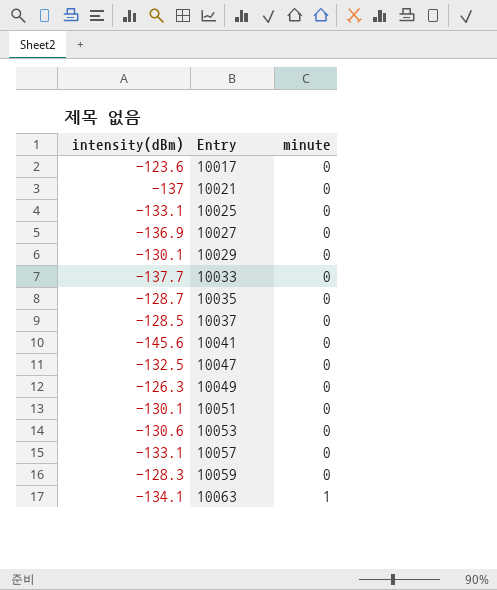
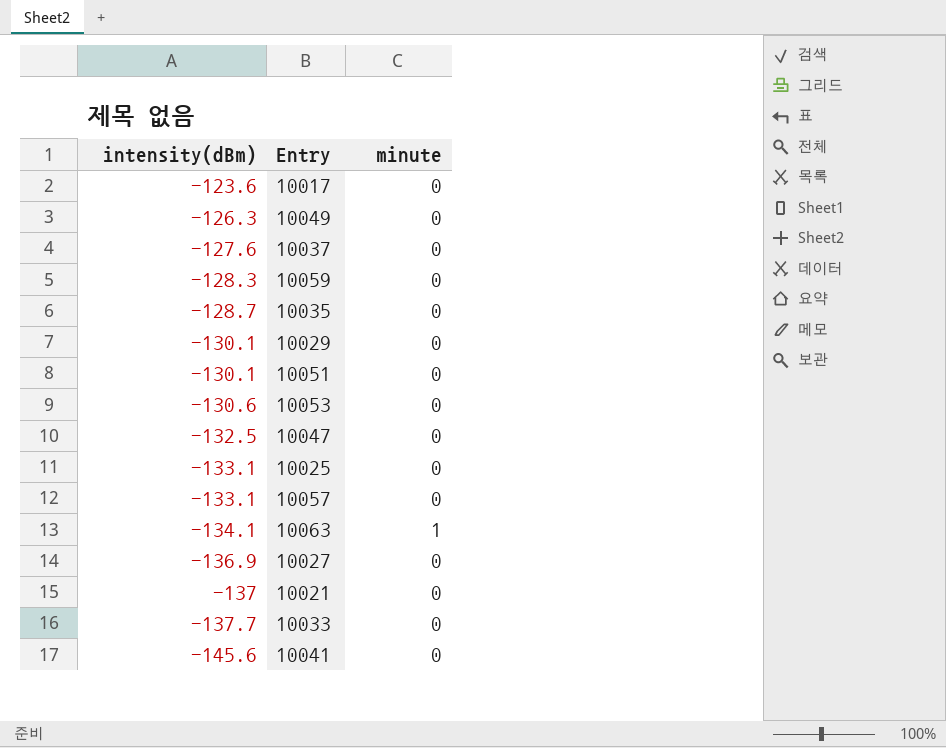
row order: Entry ascending -> intensity(dBm) descending
10037 | intensity(dBm): -128.5 -> -127.6

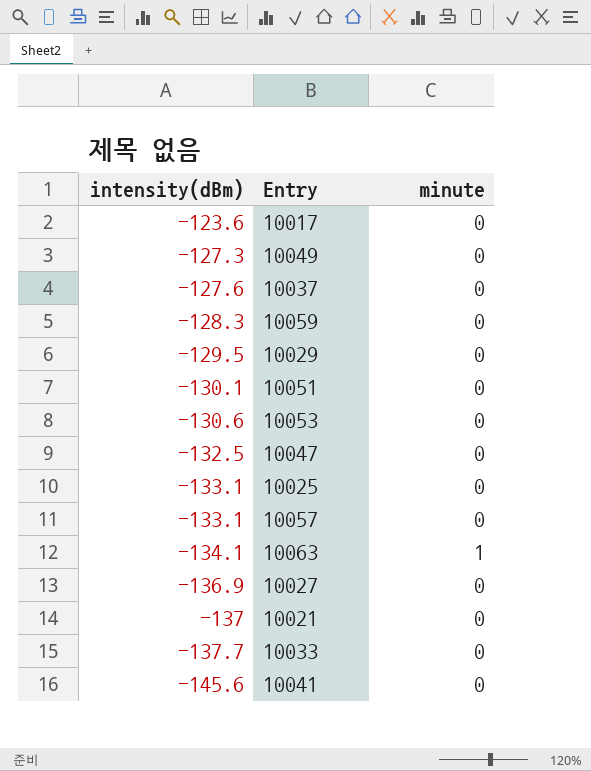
row 10035: -128.7 | 0 -> none
10049 | intensity(dBm): -126.3 -> -127.3
10029 | intensity(dBm): -130.1 -> -129.5

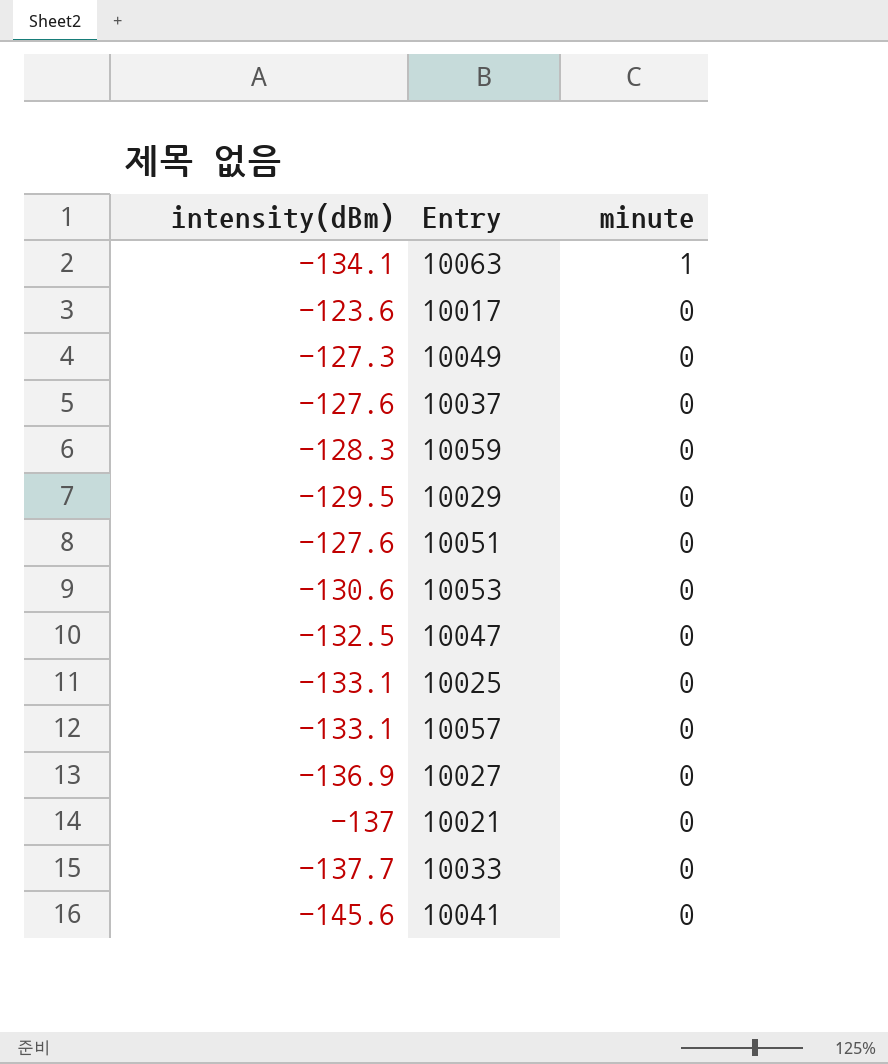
row order: intensity(dBm) descending -> minute descending
10051 | intensity(dBm): -130.1 -> -127.6

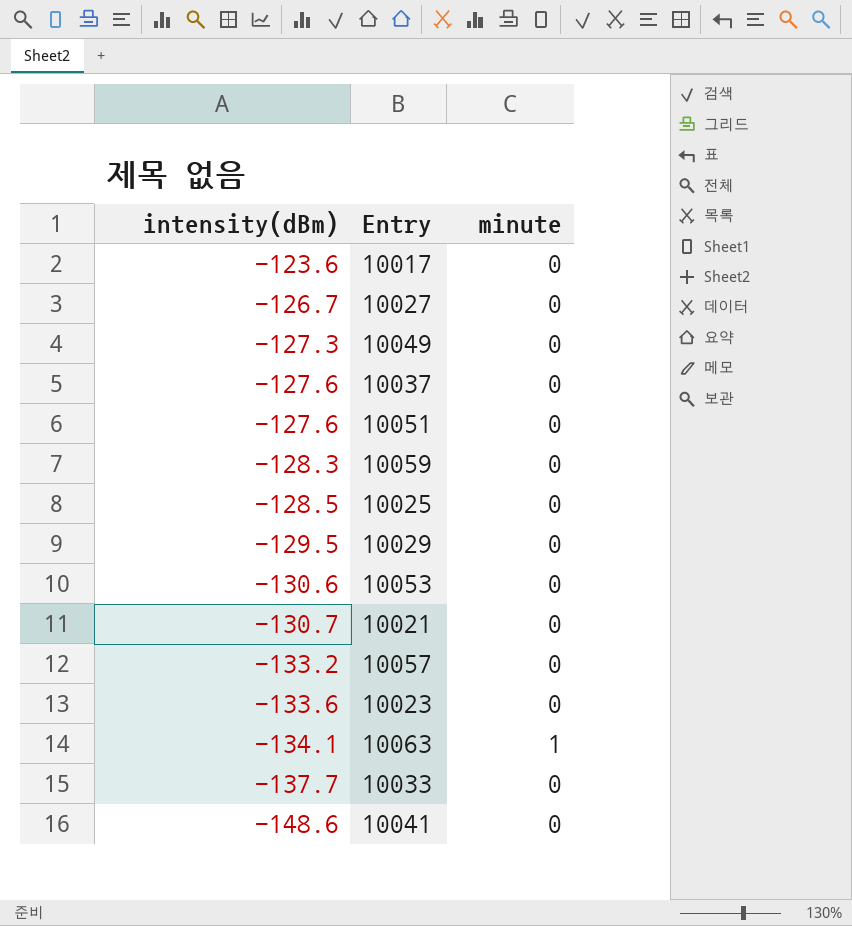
row order: minute descending -> intensity(dBm) descending
row 10047: -132.5 | 0 -> none
10027 | intensity(dBm): -136.9 -> -126.7
10025 | intensity(dBm): -133.1 -> -128.5
10021 | intensity(dBm): -137 -> -130.7
10057 | intensity(dBm): -133.1 -> -133.2
row 10023: none -> -133.6 | 0
10041 | intensity(dBm): -145.6 -> -148.6

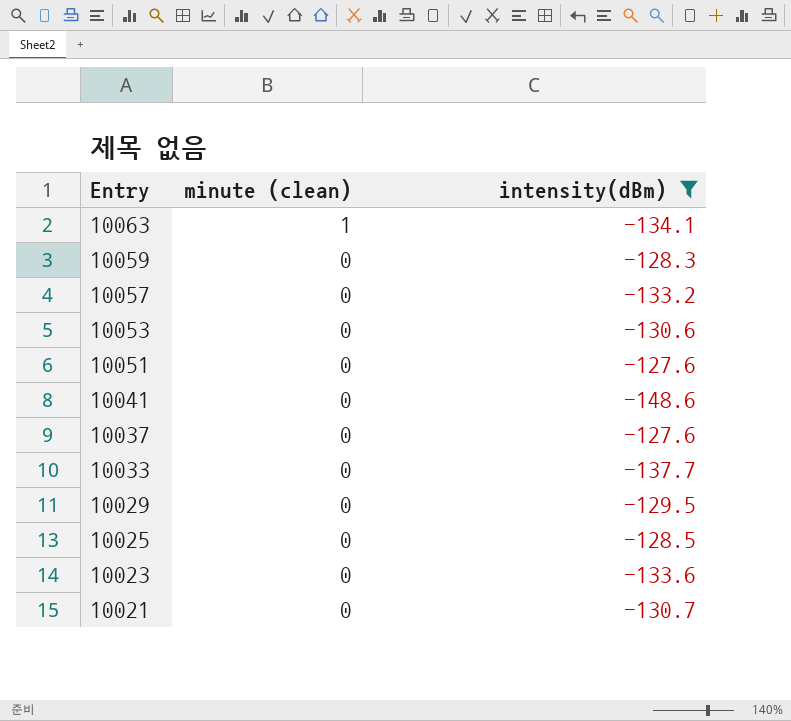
filter: none -> intensity(dBm) <= -127.6
row order: intensity(dBm) descending -> Entry descending
column name: minute -> minute (clean)
column intensity(dBm) | position: 1 -> 3

